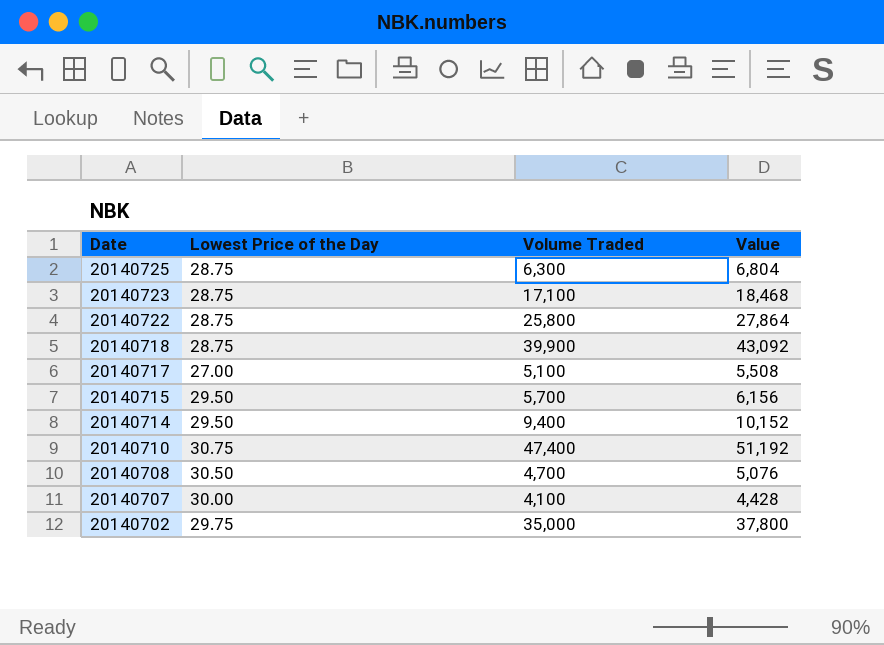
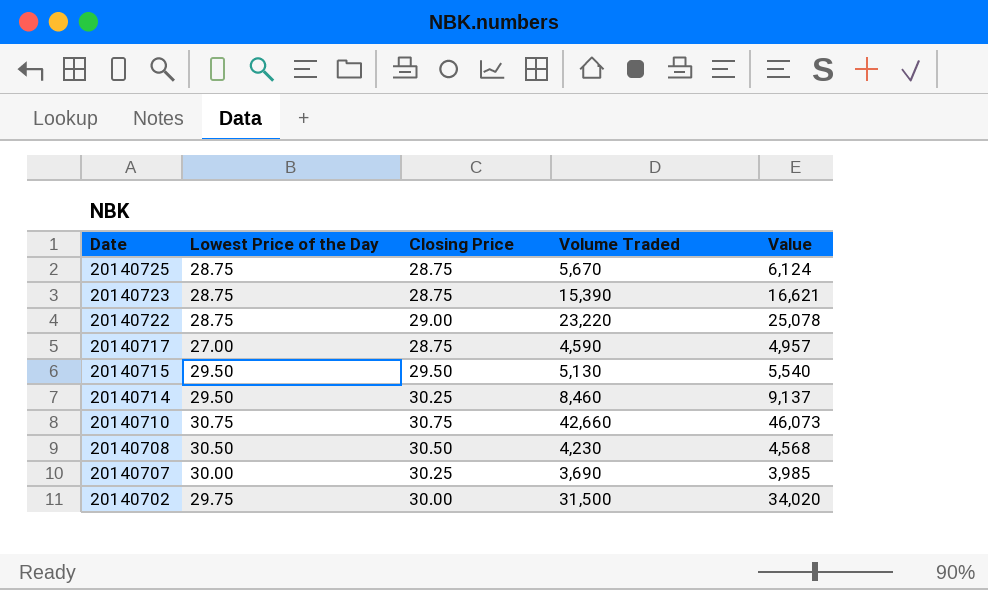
column Closing Price | position: none -> 3
row 20140718: 28.75 | 39,900 | 43,092 -> none
20140725 | Volume Traded: 6,300 -> 5,670
20140725 | Value: 6,804 -> 6,124
20140723 | Volume Traded: 17,100 -> 15,390
20140723 | Value: 18,468 -> 16,621
20140722 | Volume Traded: 25,800 -> 23,220
20140722 | Value: 27,864 -> 25,078
20140717 | Volume Traded: 5,100 -> 4,590
20140717 | Value: 5,508 -> 4,957
20140715 | Volume Traded: 5,700 -> 5,130
20140715 | Value: 6,156 -> 5,540
20140714 | Volume Traded: 9,400 -> 8,460
20140714 | Value: 10,152 -> 9,137
20140710 | Volume Traded: 47,400 -> 42,660
20140710 | Value: 51,192 -> 46,073
20140708 | Volume Traded: 4,700 -> 4,230
20140708 | Value: 5,076 -> 4,568
20140707 | Volume Traded: 4,100 -> 3,690
20140707 | Value: 4,428 -> 3,985
20140702 | Volume Traded: 35,000 -> 31,500
20140702 | Value: 37,800 -> 34,020

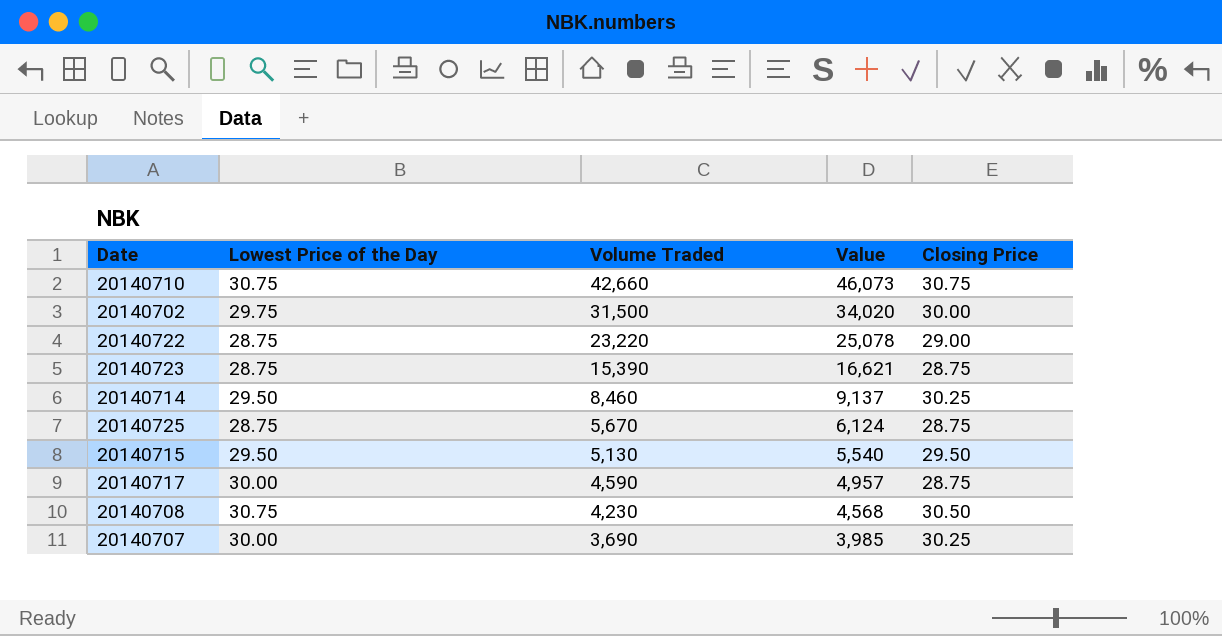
row order: Date descending -> Volume Traded descending
column Closing Price | position: 3 -> 5
20140717 | Lowest Price of the Day: 27.00 -> 30.00
20140708 | Lowest Price of the Day: 30.50 -> 30.75

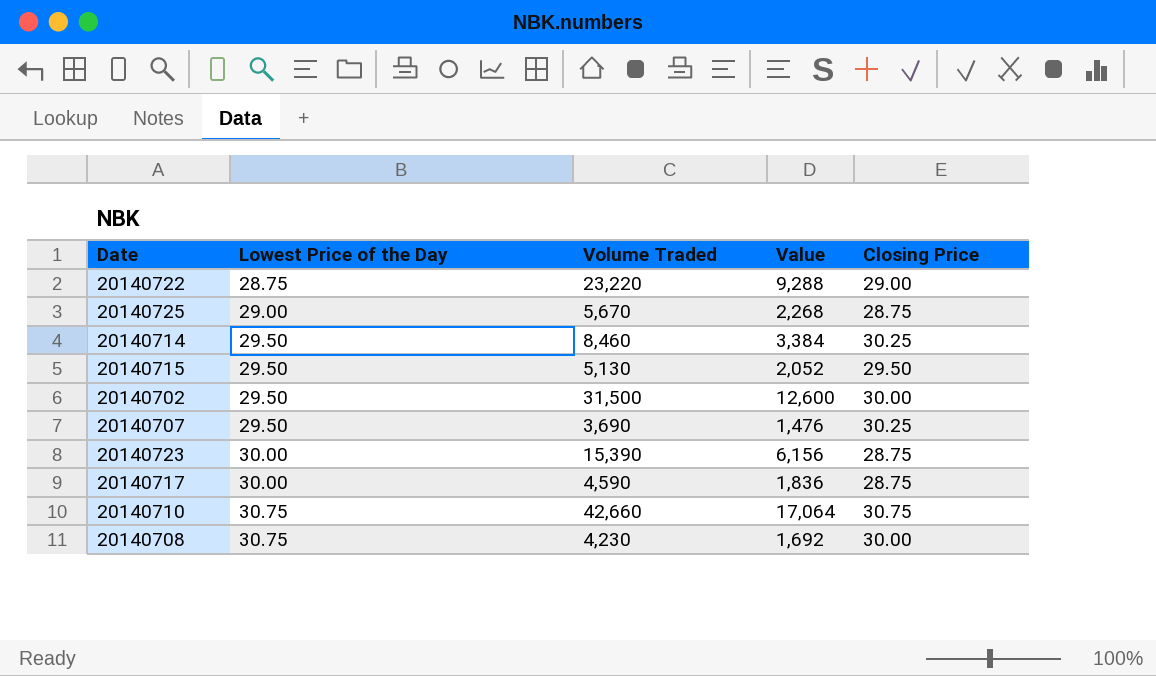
row order: Volume Traded descending -> Lowest Price of the Day ascending
column Value | formula: [Volume Traded] * 1.08 -> [Volume Traded] * 0.4
20140725 | Lowest Price of the Day: 28.75 -> 29.00
20140702 | Lowest Price of the Day: 29.75 -> 29.50
20140707 | Lowest Price of the Day: 30.00 -> 29.50
20140723 | Lowest Price of the Day: 28.75 -> 30.00
20140708 | Closing Price: 30.50 -> 30.00

